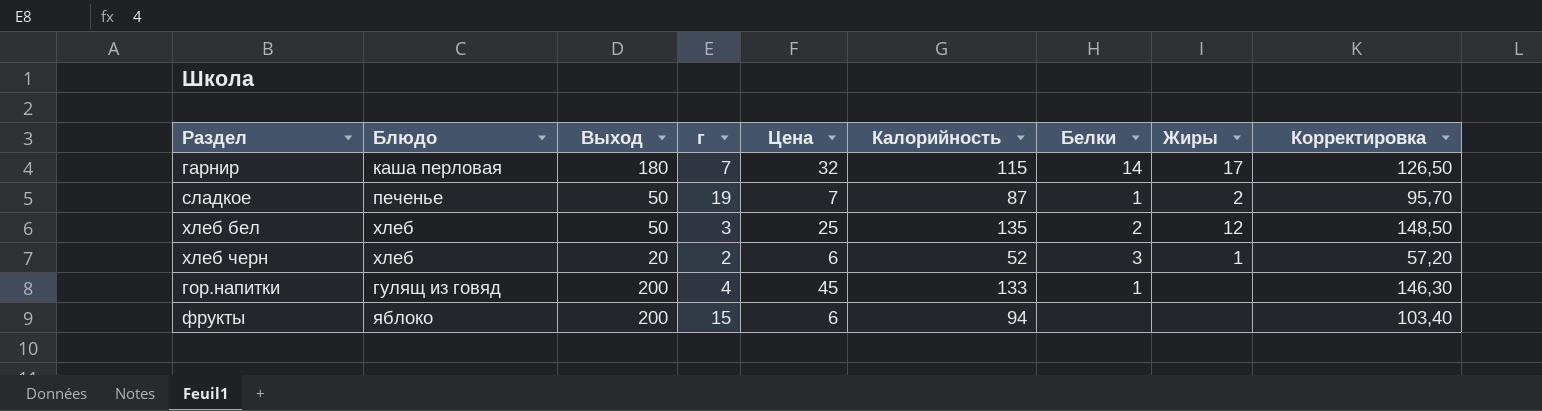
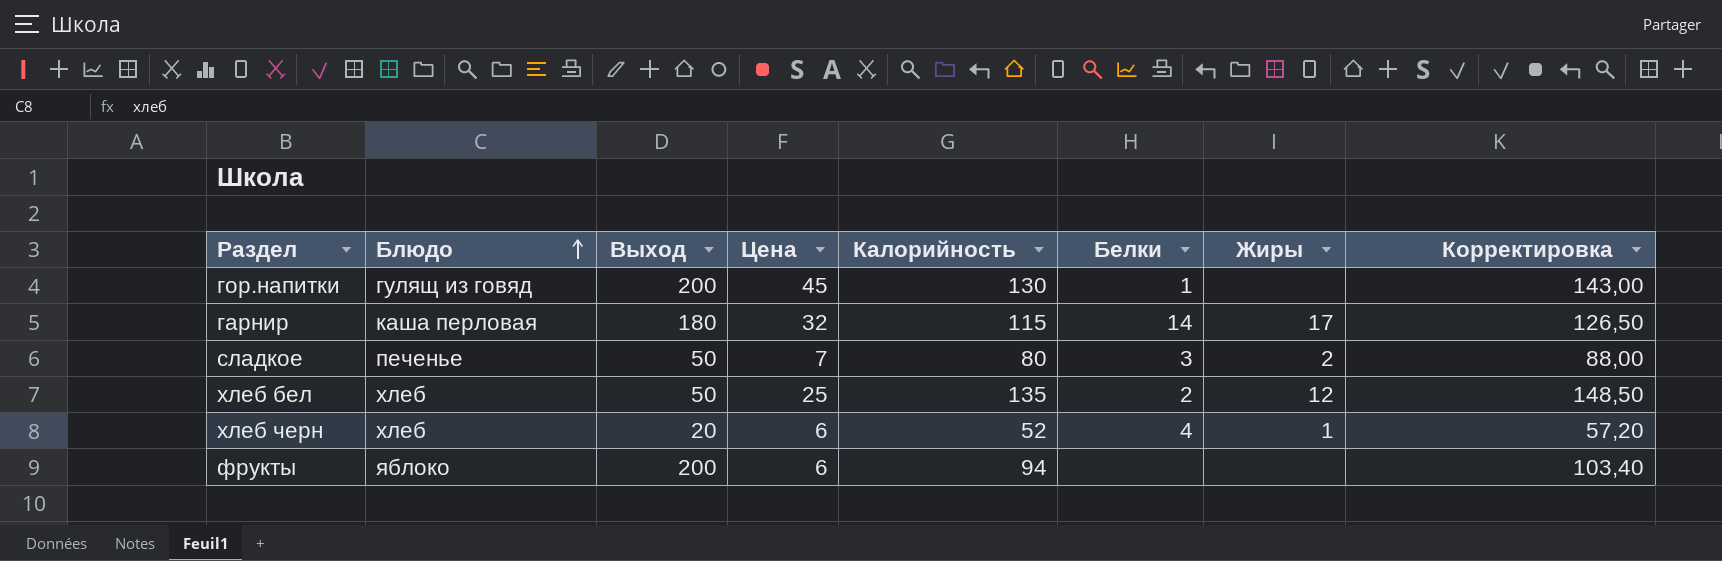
row order: none -> Блюдо ascending
column г | position: 4 -> none
гор.напитки | Калорийность: 133 -> 130
гор.напитки | Корректировка: 146,30 -> 143,00
сладкое | Калорийность: 87 -> 80
сладкое | Белки: 1 -> 3
сладкое | Корректировка: 95,70 -> 88,00
хлеб черн | Белки: 3 -> 4

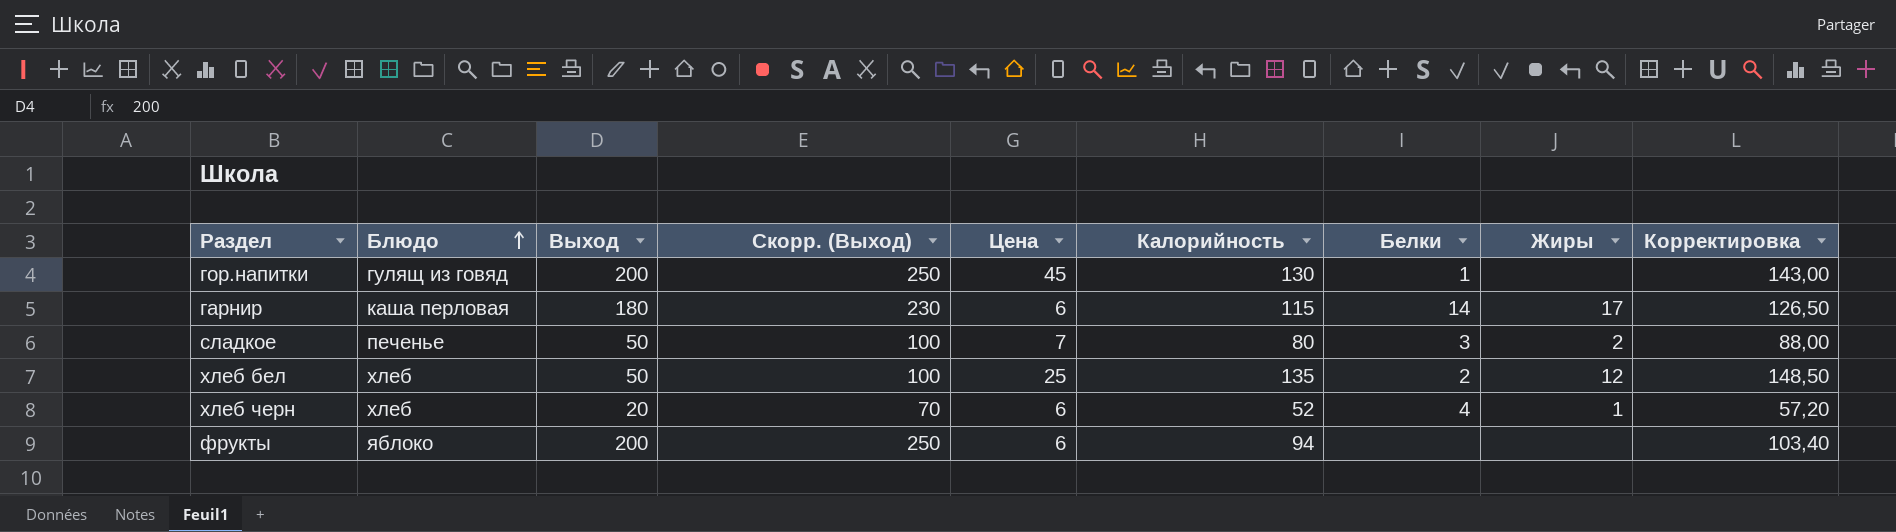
column Скорр. (Выход) | formula: none -> [Выход] + 50
гарнир | Цена: 32 -> 6

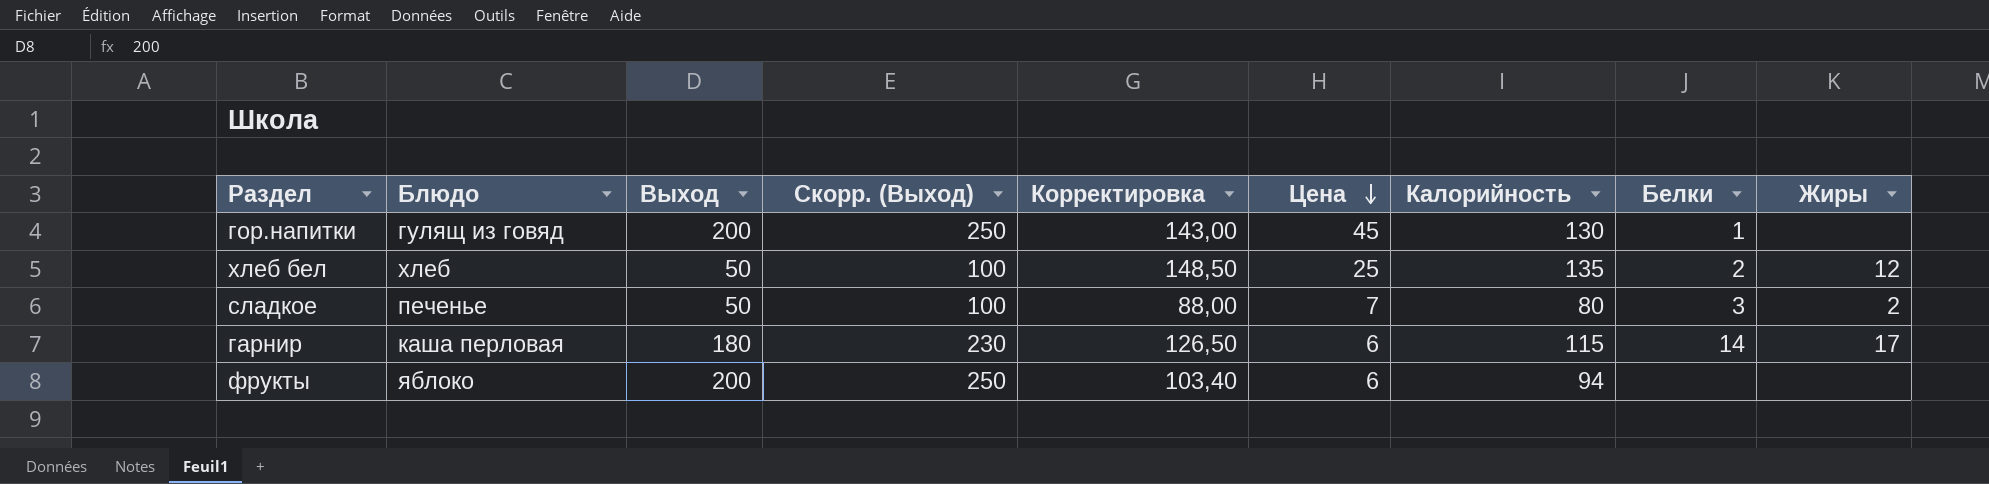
row order: Блюдо ascending -> Цена descending
column Корректировка | position: 9 -> 5
row хлеб черн: хлеб | 20 | 70 | 6 | 52 | 4 | 1 | 57,20 -> none

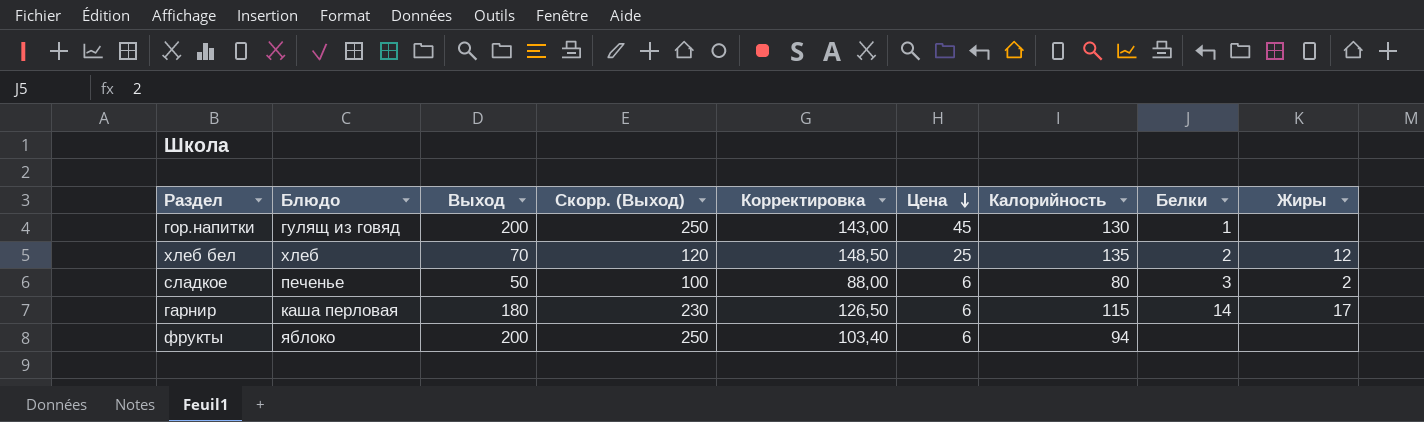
хлеб бел | Выход: 50 -> 70
хлеб бел | Скорр. (Выход): 100 -> 120
сладкое | Цена: 7 -> 6

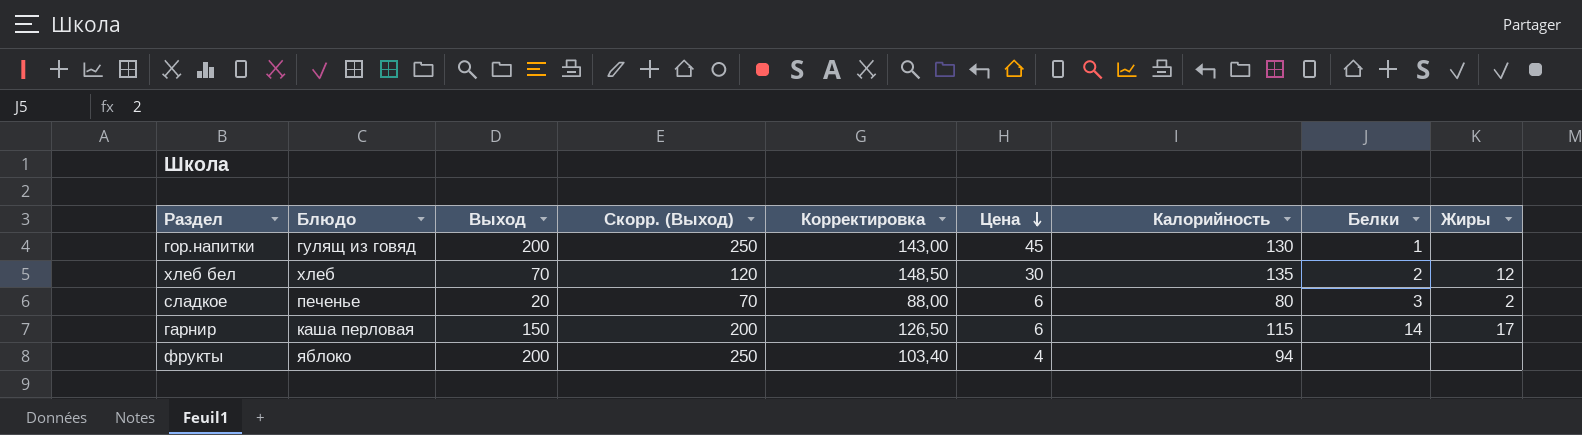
хлеб бел | Цена: 25 -> 30
сладкое | Выход: 50 -> 20
сладкое | Скорр. (Выход): 100 -> 70
гарнир | Выход: 180 -> 150
гарнир | Скорр. (Выход): 230 -> 200
фрукты | Цена: 6 -> 4

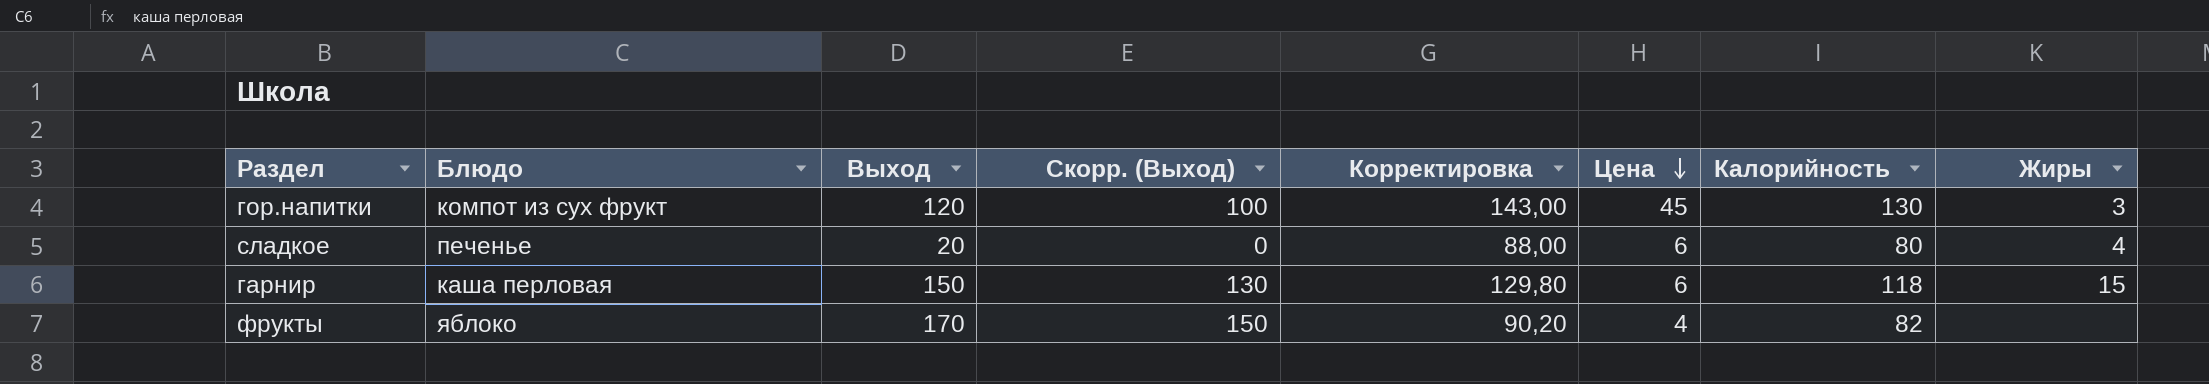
column Белки | position: 8 -> none
column Скорр. (Выход) | formula: [Выход] + 50 -> [Выход] - 20
row хлеб бел: хлеб | 70 | 120 | 148,50 | 30 | 135 | 2 | 12 -> none
гор.напитки | Блюдо: гулящ из говяд -> компот из сух фрукт
гор.напитки | Выход: 200 -> 120
гор.напитки | Жиры: none -> 3
сладкое | Жиры: 2 -> 4
гарнир | Корректировка: 126,50 -> 129,80
гарнир | Калорийность: 115 -> 118
гарнир | Жиры: 17 -> 15
фрукты | Выход: 200 -> 170
фрукты | Корректировка: 103,40 -> 90,20
фрукты | Калорийность: 94 -> 82

